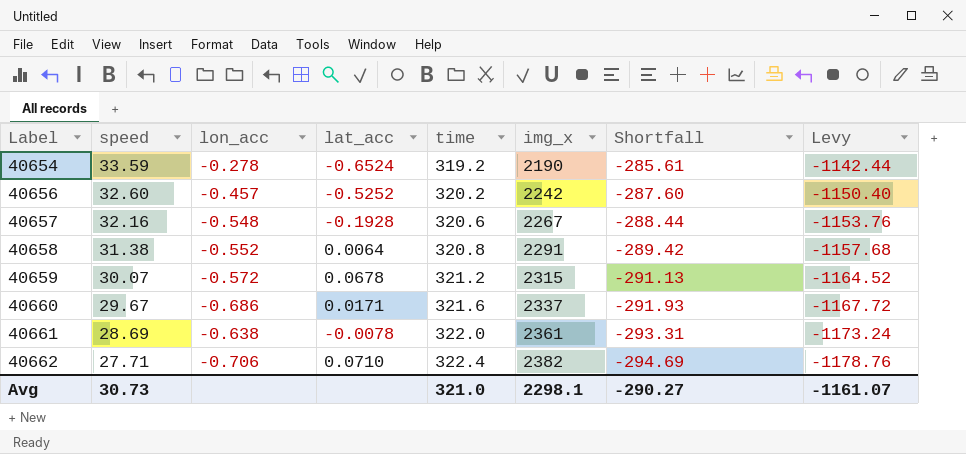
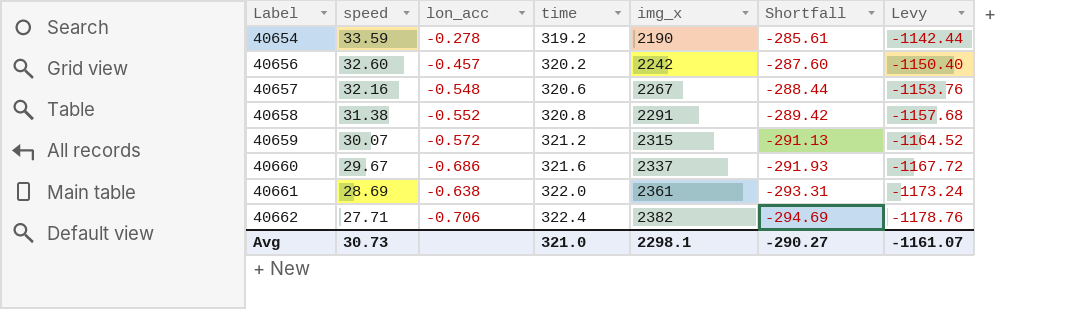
column lat_acc | position: 4 -> none

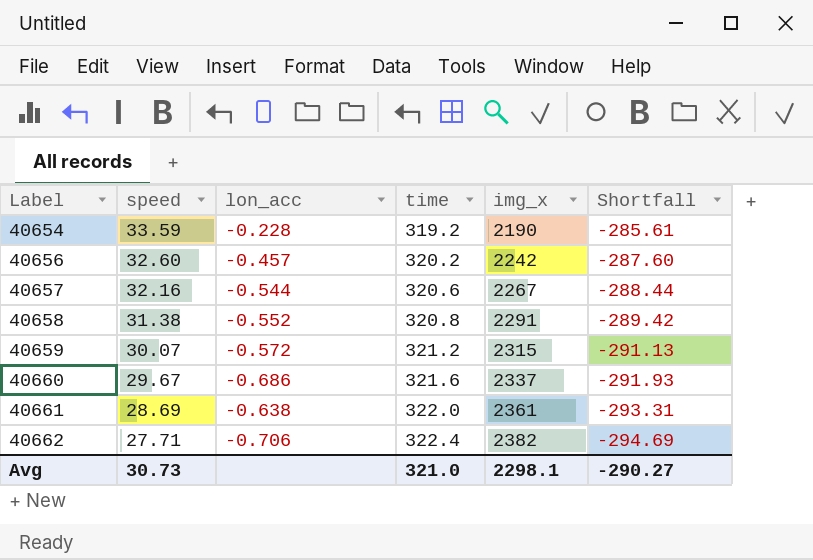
column Levy | formula: [Shortfall] * 4 -> none
40654 | lon_acc: -0.278 -> -0.228
40657 | lon_acc: -0.548 -> -0.544

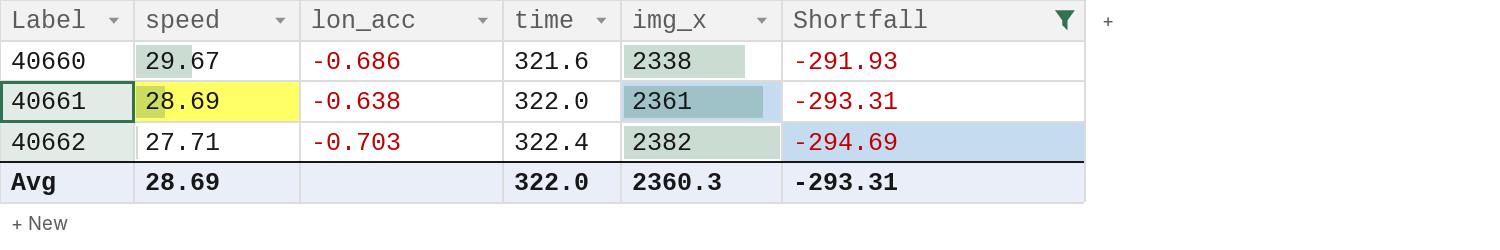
filter: none -> Shortfall <= -291.93
40660 | img_x: 2337 -> 2338
40662 | lon_acc: -0.706 -> -0.703
Avg | speed: 30.73 -> 28.69
Avg | time: 321.0 -> 322.0
Avg | img_x: 2298.1 -> 2360.3
Avg | Shortfall: -290.27 -> -293.31

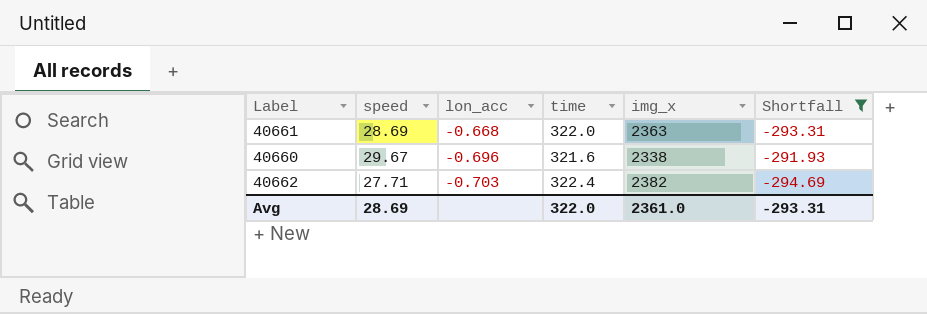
row order: Label ascending -> lon_acc descending
40661 | lon_acc: -0.638 -> -0.668
40661 | img_x: 2361 -> 2363
40660 | lon_acc: -0.686 -> -0.696
Avg | img_x: 2360.3 -> 2361.0

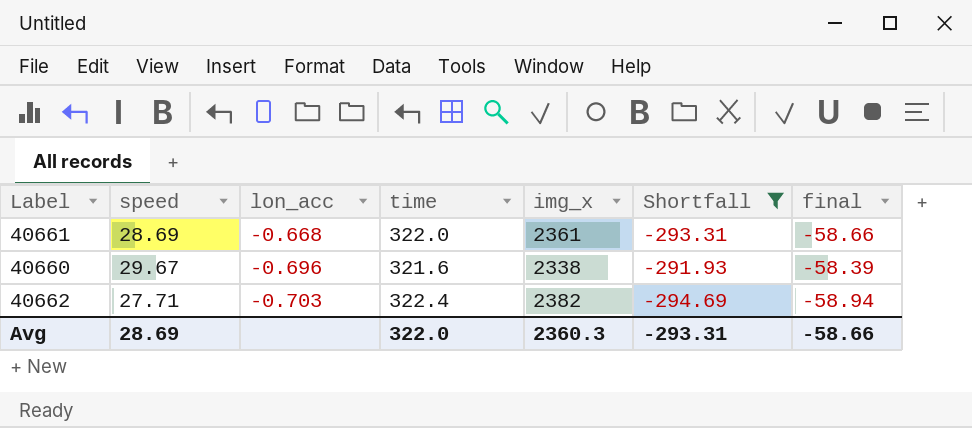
column final | formula: none -> [Shortfall] * 0.2
40661 | img_x: 2363 -> 2361
Avg | img_x: 2361.0 -> 2360.3

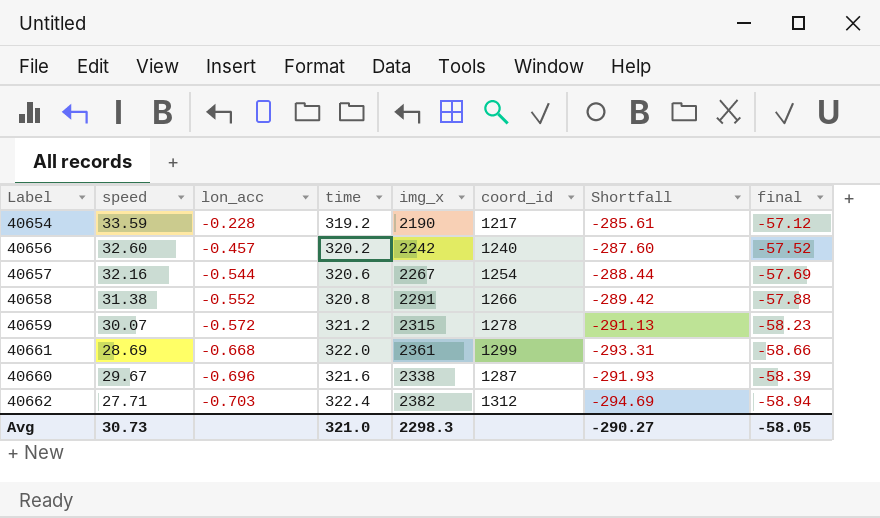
filter: Shortfall <= -291.93 -> none
column coord_id | position: none -> 6
Avg | speed: 28.69 -> 30.73
Avg | time: 322.0 -> 321.0
Avg | img_x: 2360.3 -> 2298.3
Avg | Shortfall: -293.31 -> -290.27
Avg | final: -58.66 -> -58.05

